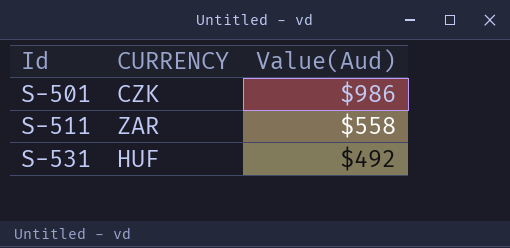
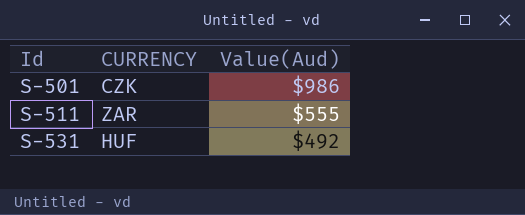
S-511 | Value(Aud): $558 -> $555

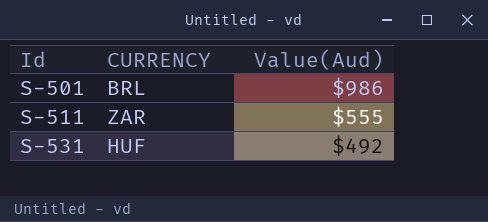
S-501 | CURRENCY: CZK -> BRL

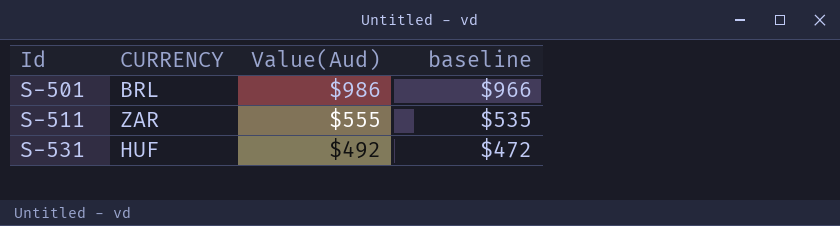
column baseline | formula: none -> [Value(Aud)] - 20

